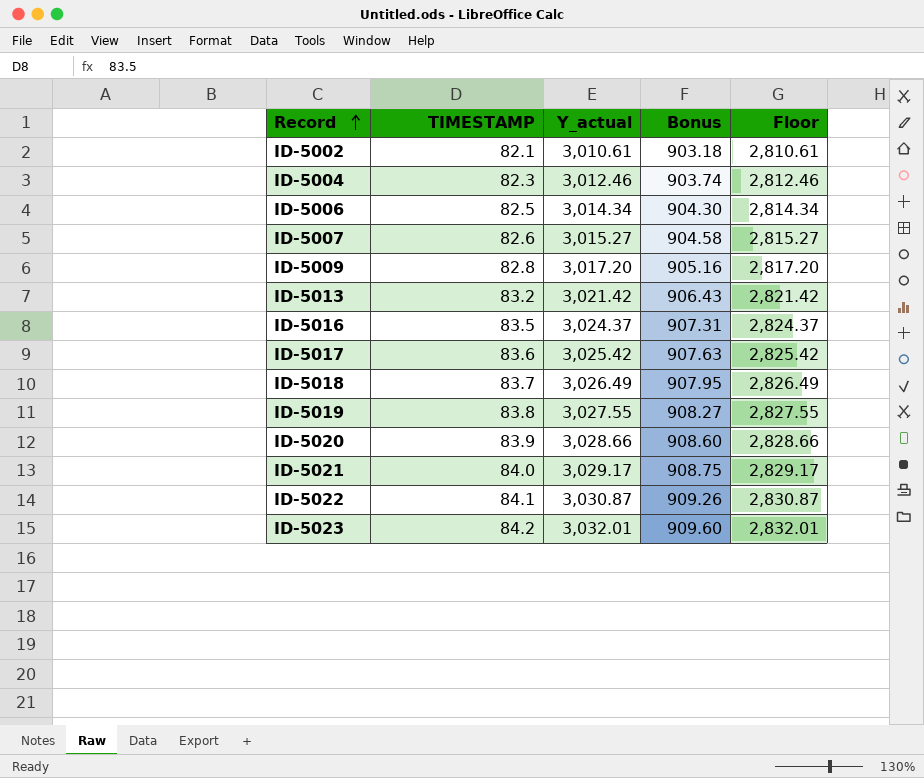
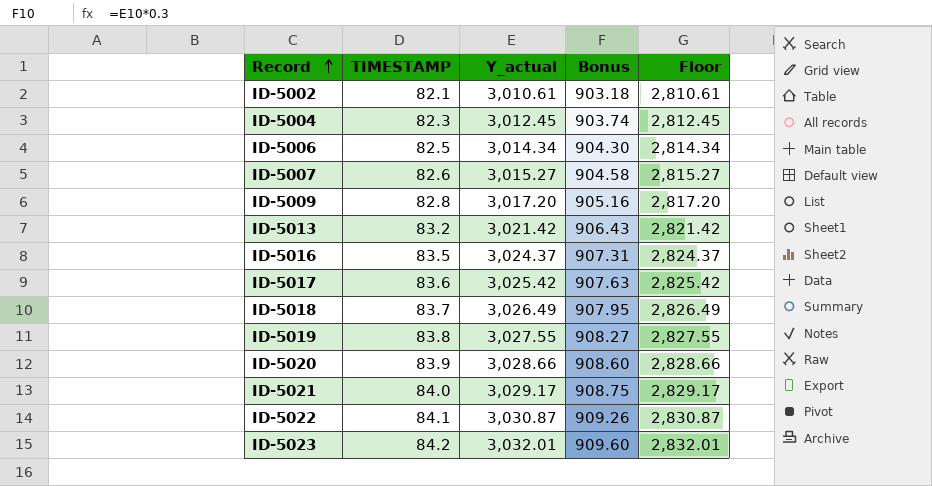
ID-5004 | Y_actual: 3,012.46 -> 3,012.45
ID-5004 | Floor: 2,812.46 -> 2,812.45

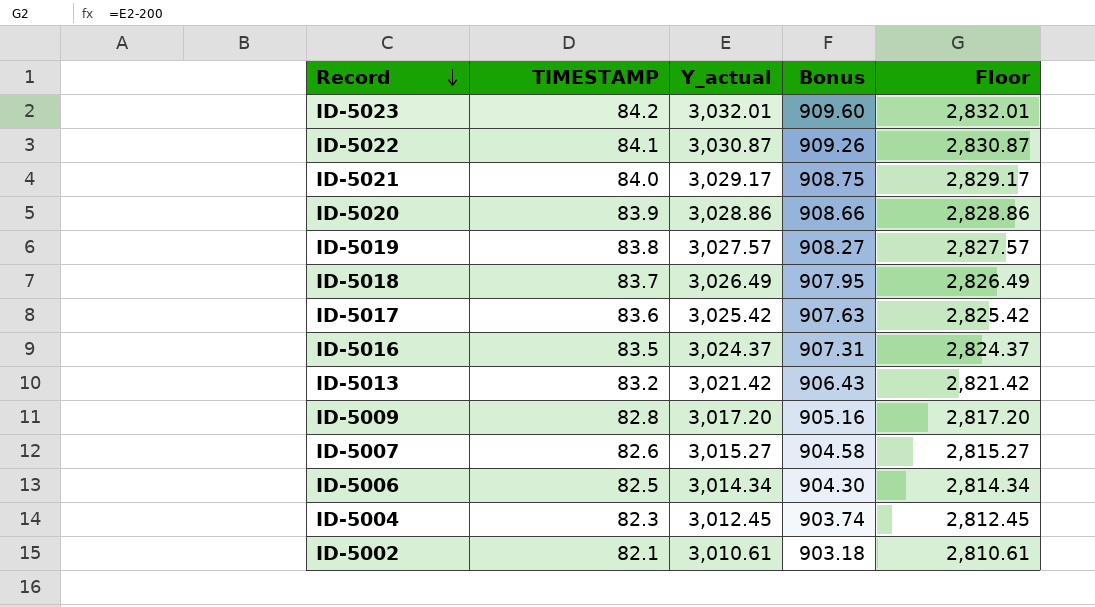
row order: Record ascending -> Record descending
ID-5020 | Y_actual: 3,028.66 -> 3,028.86
ID-5020 | Bonus: 908.60 -> 908.66
ID-5020 | Floor: 2,828.66 -> 2,828.86
ID-5019 | Y_actual: 3,027.55 -> 3,027.57
ID-5019 | Floor: 2,827.55 -> 2,827.57

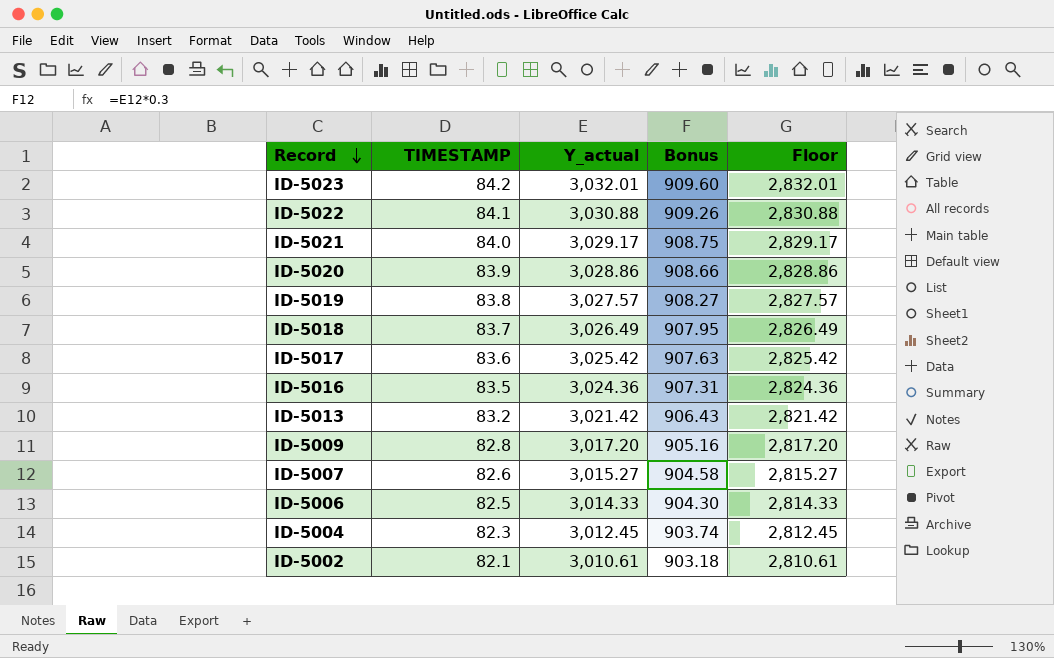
ID-5022 | Y_actual: 3,030.87 -> 3,030.88
ID-5022 | Floor: 2,830.87 -> 2,830.88
ID-5016 | Y_actual: 3,024.37 -> 3,024.36
ID-5016 | Floor: 2,824.37 -> 2,824.36
ID-5006 | Y_actual: 3,014.34 -> 3,014.33
ID-5006 | Floor: 2,814.34 -> 2,814.33

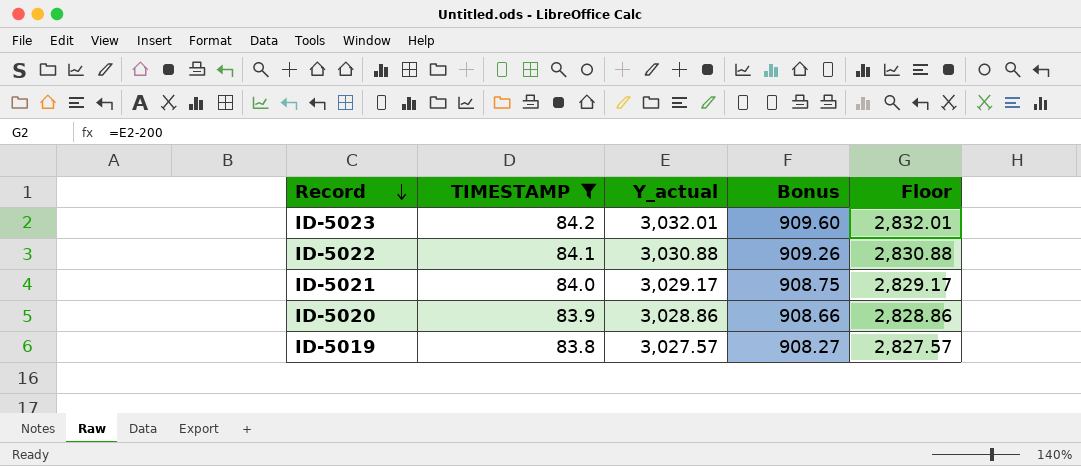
filter: none -> TIMESTAMP >= 83.8

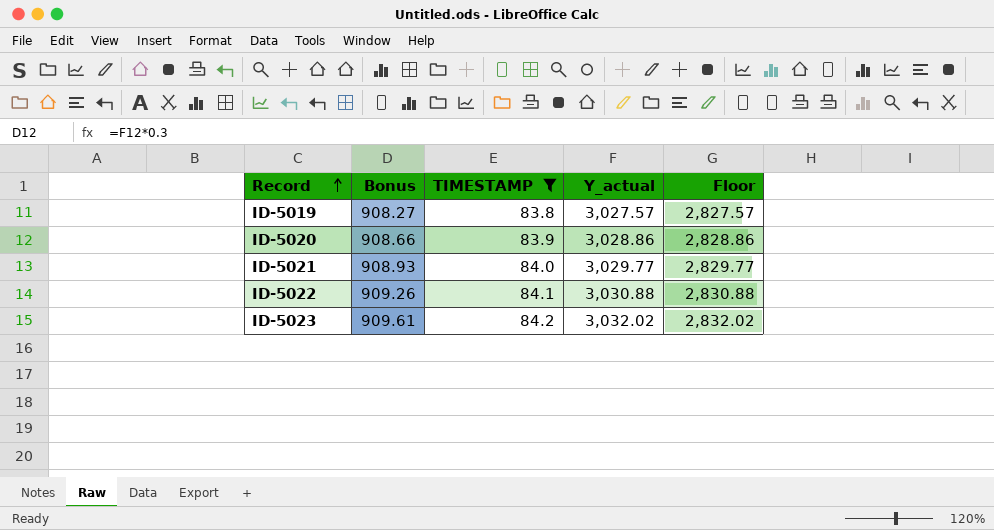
row order: Record descending -> Record ascending
column Bonus | position: 4 -> 2
ID-5021 | Bonus: 908.75 -> 908.93
ID-5021 | Y_actual: 3,029.17 -> 3,029.77
ID-5021 | Floor: 2,829.17 -> 2,829.77
ID-5023 | Bonus: 909.60 -> 909.61
ID-5023 | Y_actual: 3,032.01 -> 3,032.02
ID-5023 | Floor: 2,832.01 -> 2,832.02

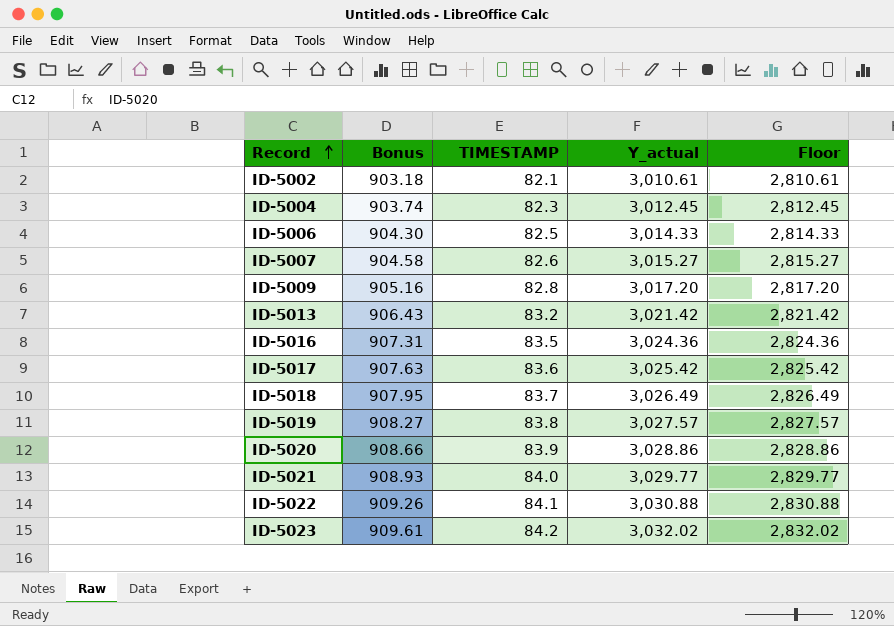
filter: TIMESTAMP >= 83.8 -> none

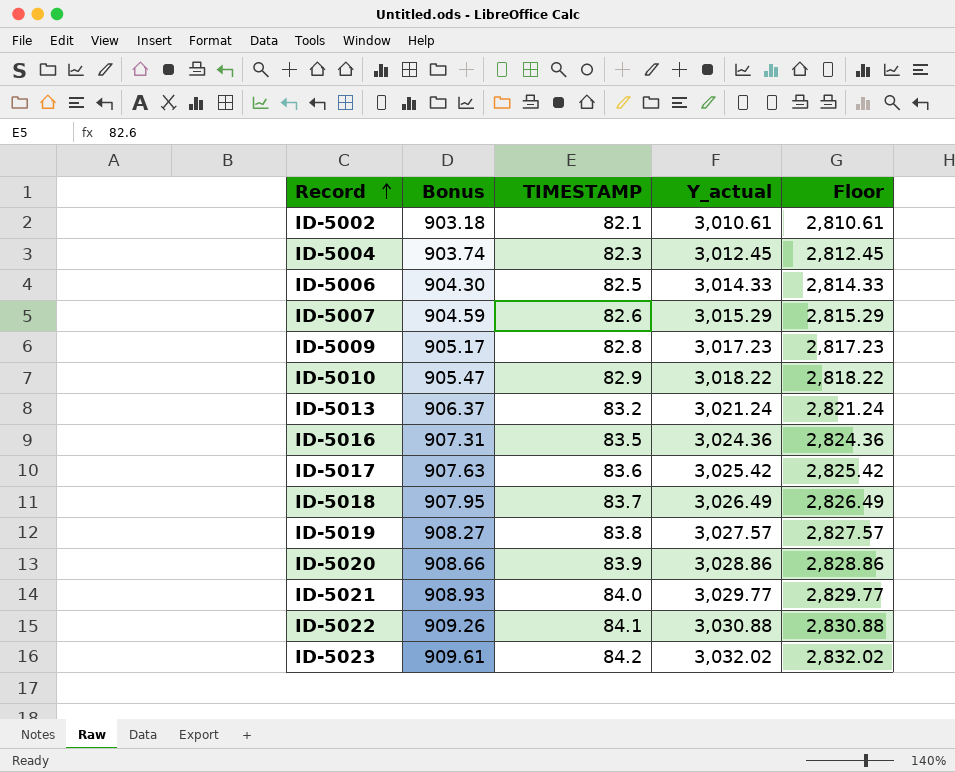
ID-5007 | Bonus: 904.58 -> 904.59
ID-5007 | Y_actual: 3,015.27 -> 3,015.29
ID-5007 | Floor: 2,815.27 -> 2,815.29
ID-5009 | Bonus: 905.16 -> 905.17
ID-5009 | Y_actual: 3,017.20 -> 3,017.23
ID-5009 | Floor: 2,817.20 -> 2,817.23
row ID-5010: none -> 905.47 | 82.9 | 3,018.22 | 2,818.22
ID-5013 | Bonus: 906.43 -> 906.37
ID-5013 | Y_actual: 3,021.42 -> 3,021.24
ID-5013 | Floor: 2,821.42 -> 2,821.24

